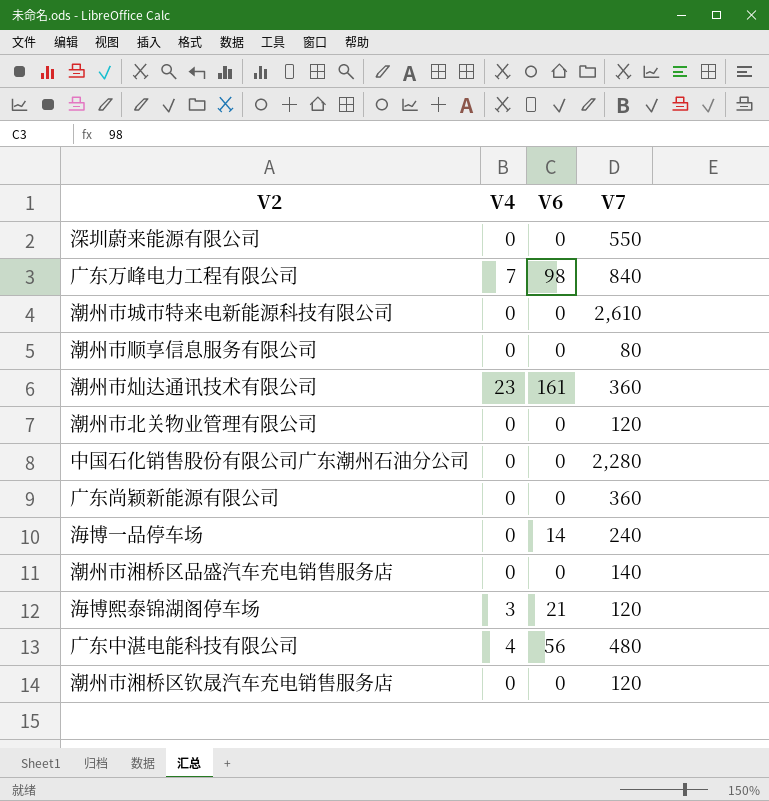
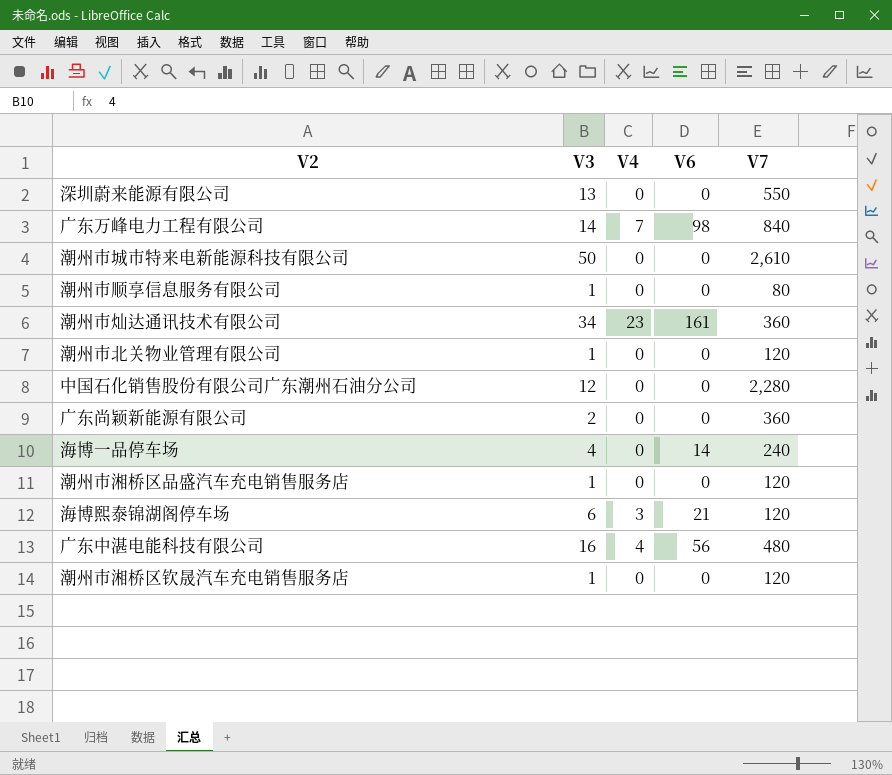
column V3 | position: none -> 2
潮州市湘桥区品盛汽车充电销售服务店 | V7: 140 -> 120

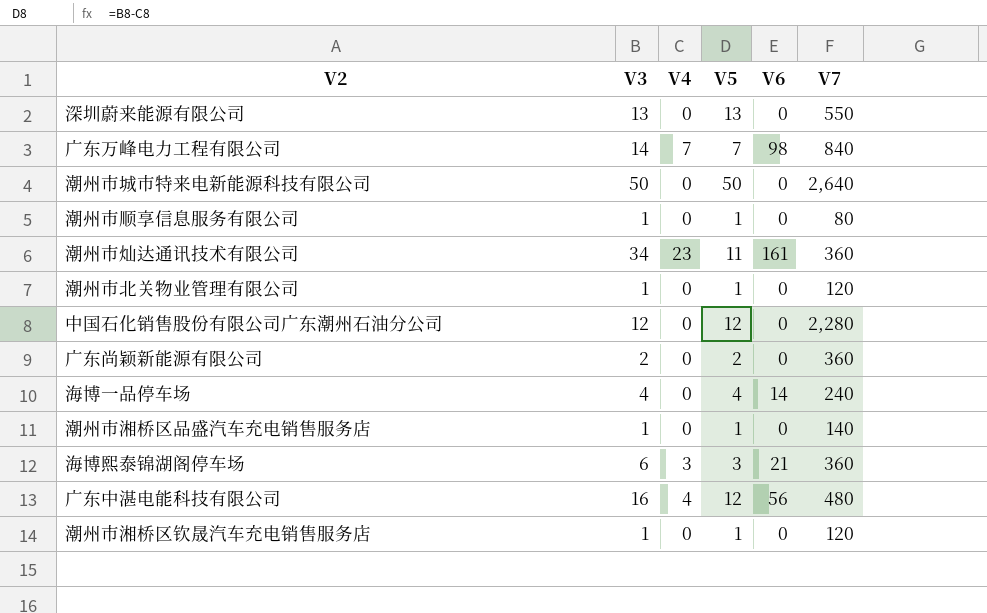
column V5 | formula: none -> [V3] - [V4]
潮州市城市特来电新能源科技有限公司 | V7: 2,610 -> 2,640
潮州市湘桥区品盛汽车充电销售服务店 | V7: 120 -> 140
海博熙泰锦湖阁停车场 | V7: 120 -> 360

